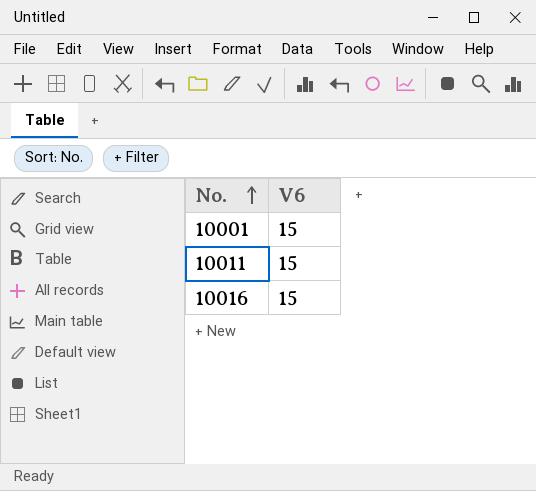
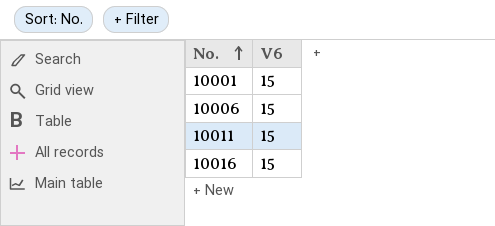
row 10006: none -> 15

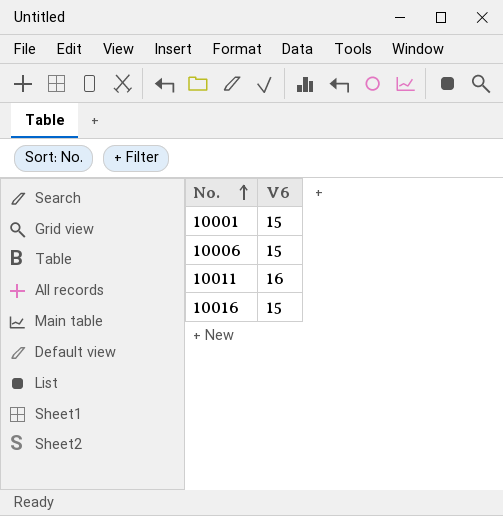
10011 | V6: 15 -> 16

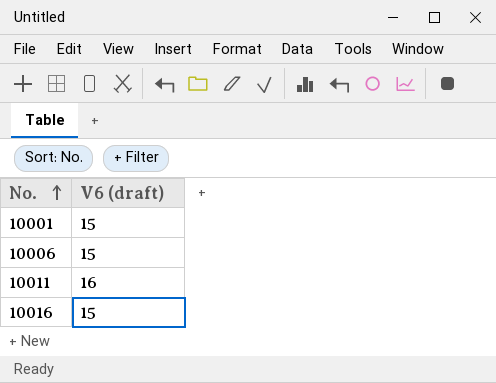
column name: V6 -> V6 (draft)

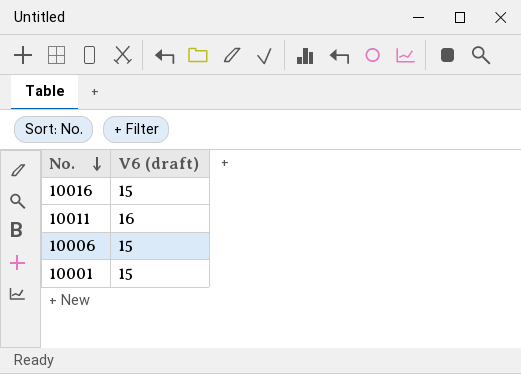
row order: No. ascending -> No. descending

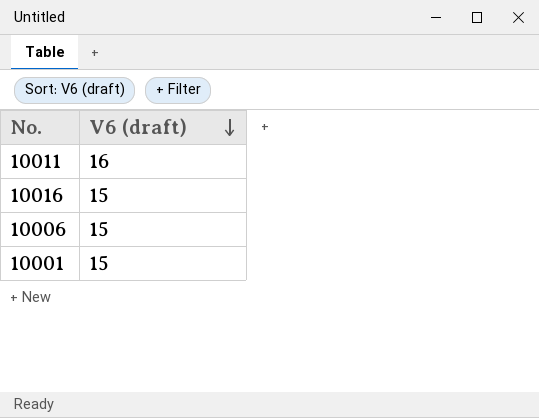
row order: No. descending -> V6 (draft) descending

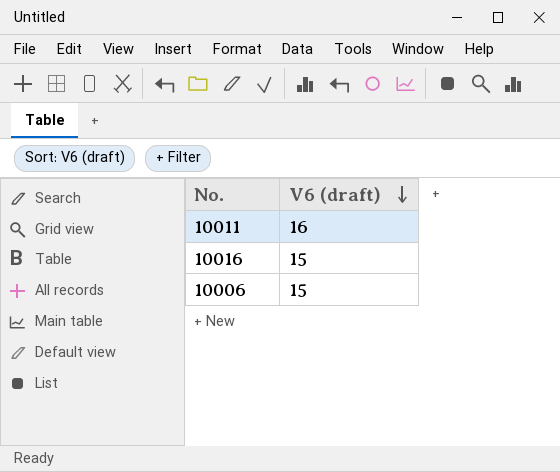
row 10001: 15 -> none

